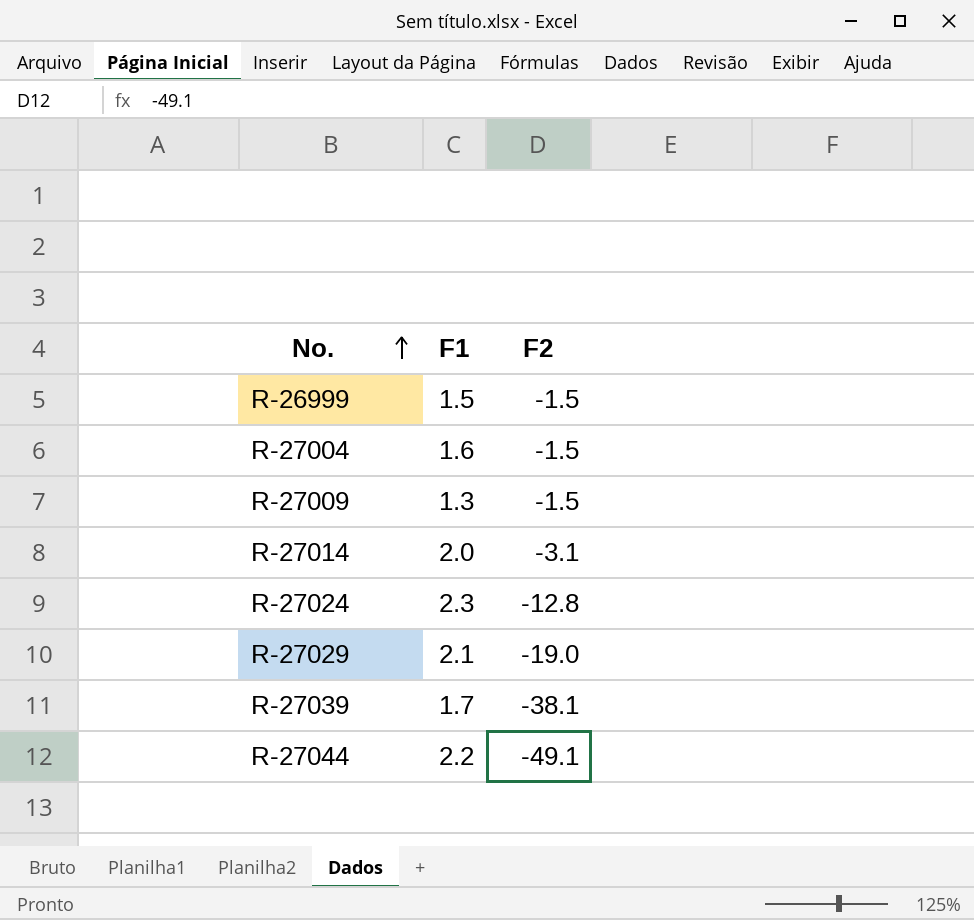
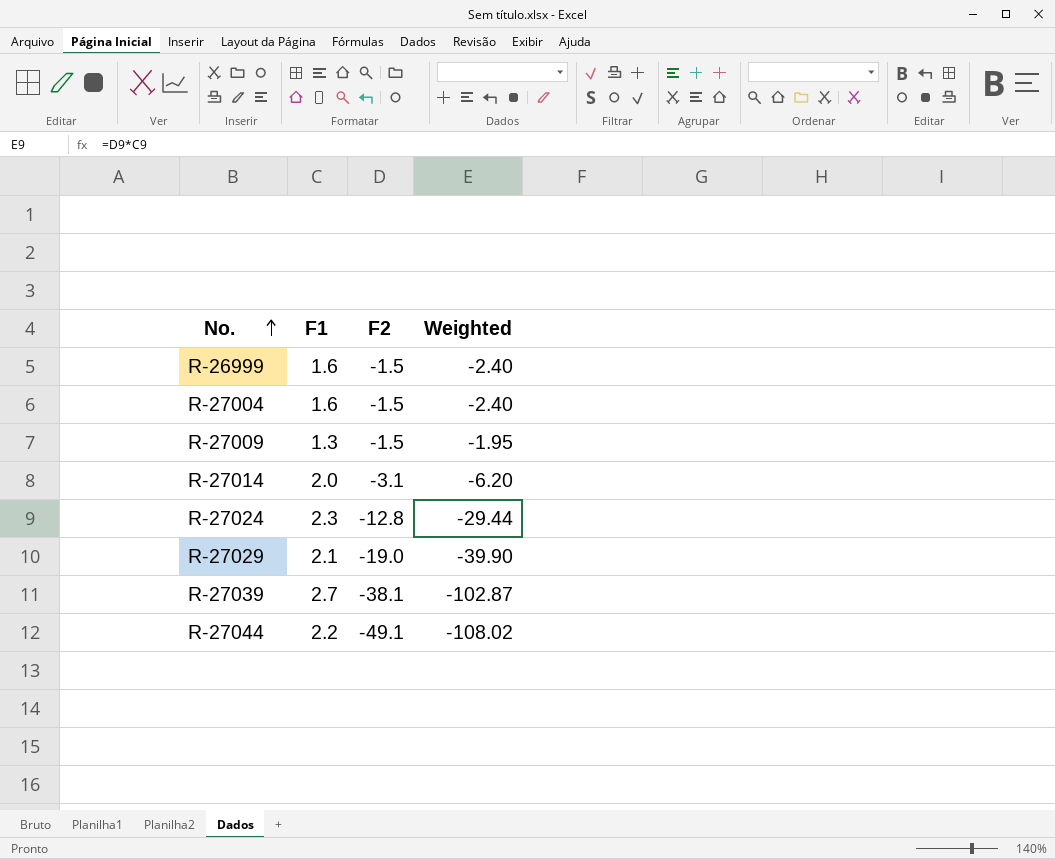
column Weighted | formula: none -> [F1] * [F2]
R-26999 | F1: 1.5 -> 1.6
R-27039 | F1: 1.7 -> 2.7

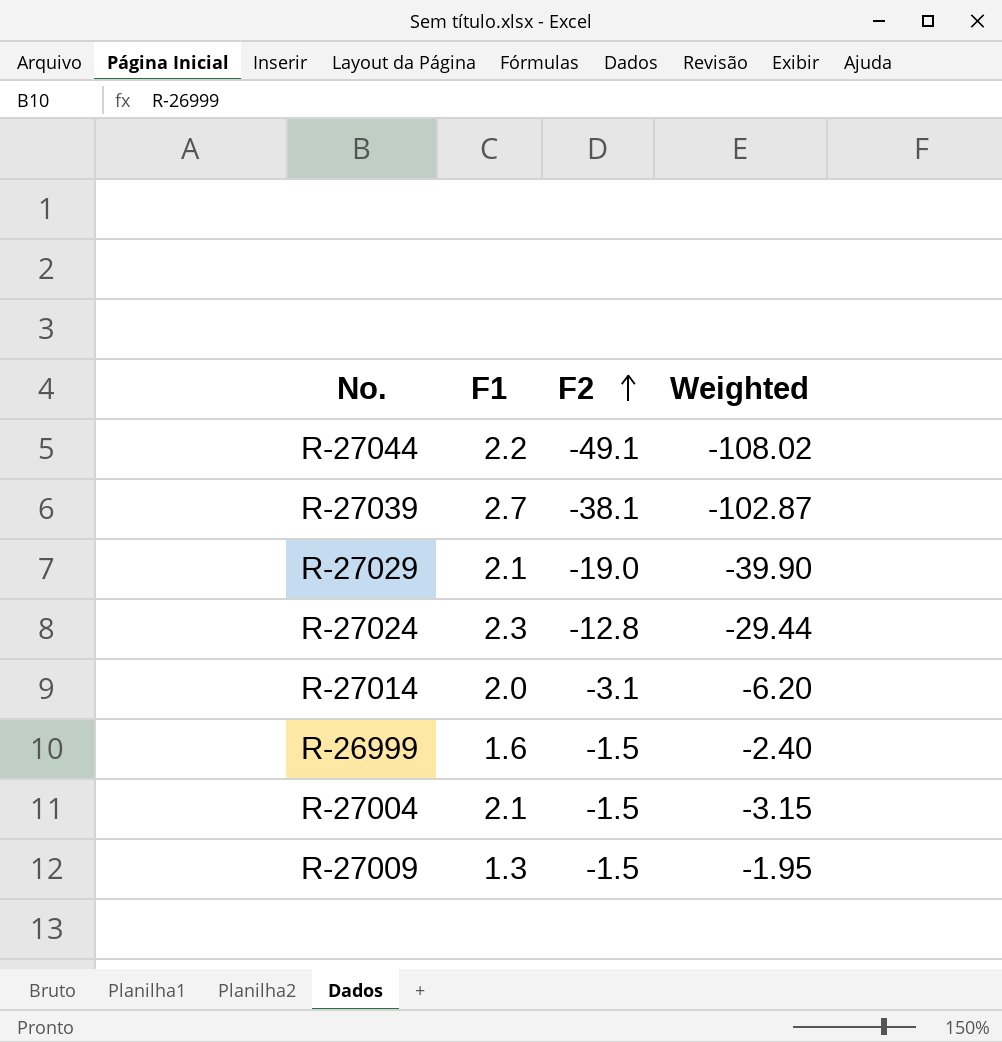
row order: No. ascending -> F2 ascending
R-27004 | F1: 1.6 -> 2.1
R-27004 | Weighted: -2.40 -> -3.15

